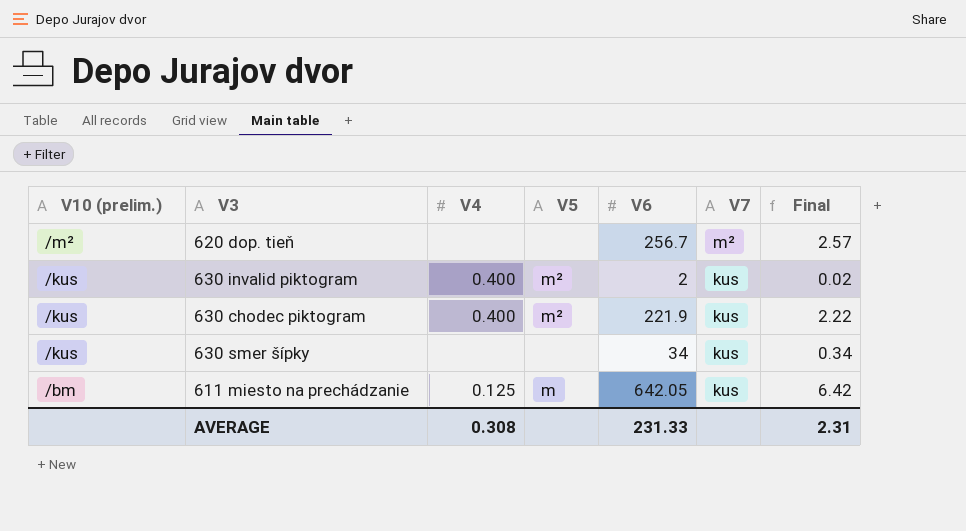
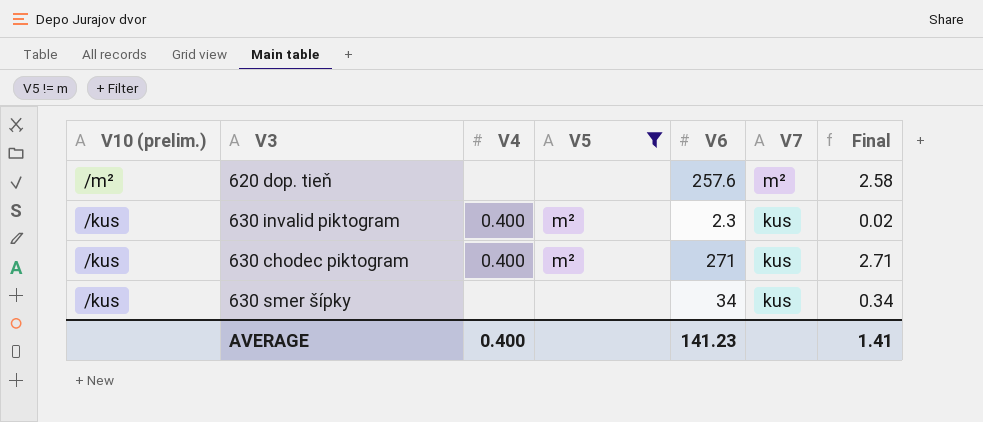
filter: none -> V5 != m
620 dop. tieň | V6: 256.7 -> 257.6
620 dop. tieň | Final: 2.57 -> 2.58
630 invalid piktogram | V6: 2 -> 2.3
630 chodec piktogram | V6: 221.9 -> 271
630 chodec piktogram | Final: 2.22 -> 2.71
AVERAGE | V4: 0.308 -> 0.400
AVERAGE | V6: 231.33 -> 141.23
AVERAGE | Final: 2.31 -> 1.41

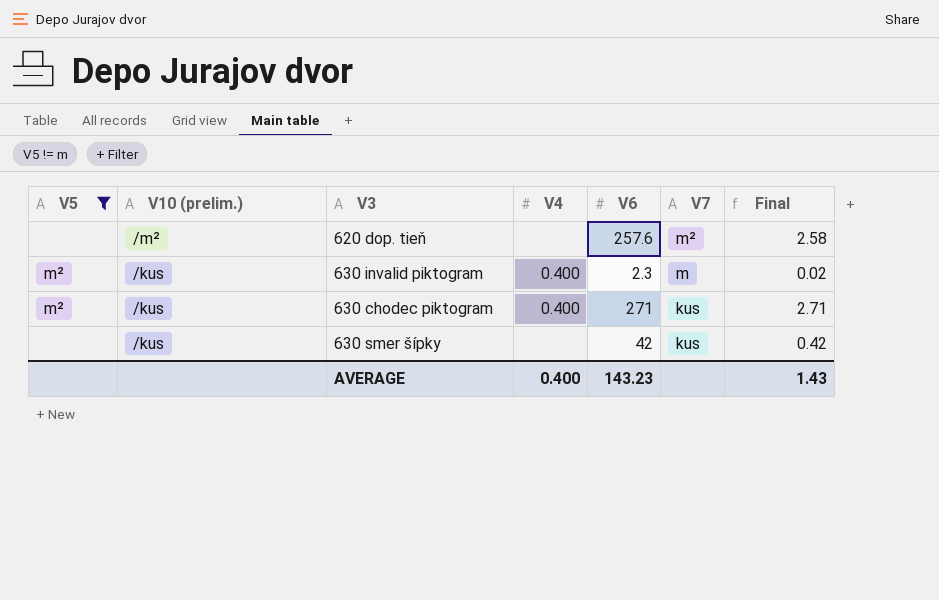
column V5 | position: 4 -> 1
630 invalid piktogram | V7: kus -> m
630 smer šípky | V6: 34 -> 42
630 smer šípky | Final: 0.34 -> 0.42
AVERAGE | V6: 141.23 -> 143.23
AVERAGE | Final: 1.41 -> 1.43

